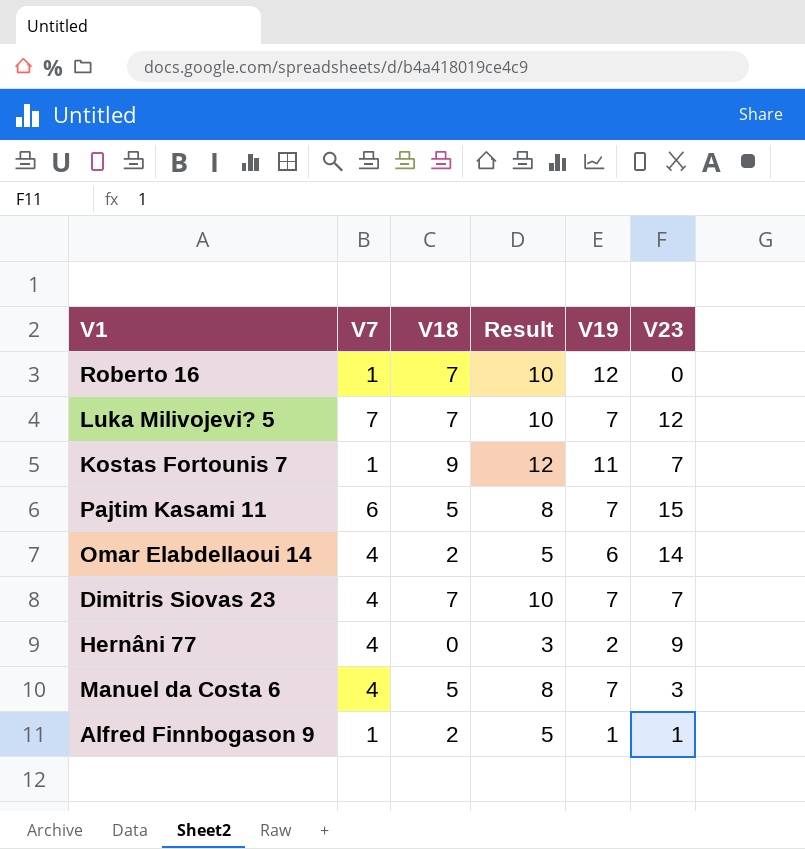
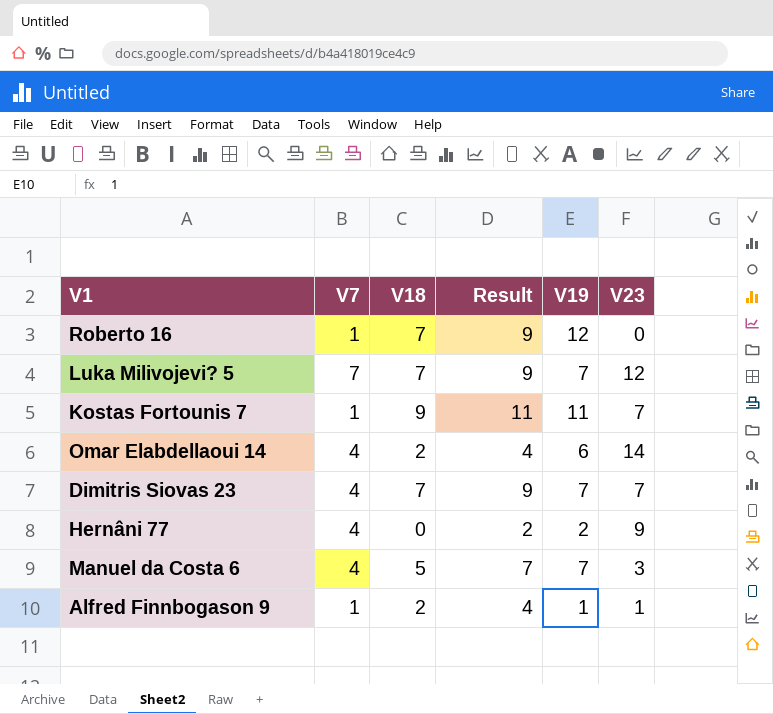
column Result | formula: [V18] + 3 -> [V18] + 2
row Pajtim Kasami 11: 6 | 5 | 8 | 7 | 15 -> none

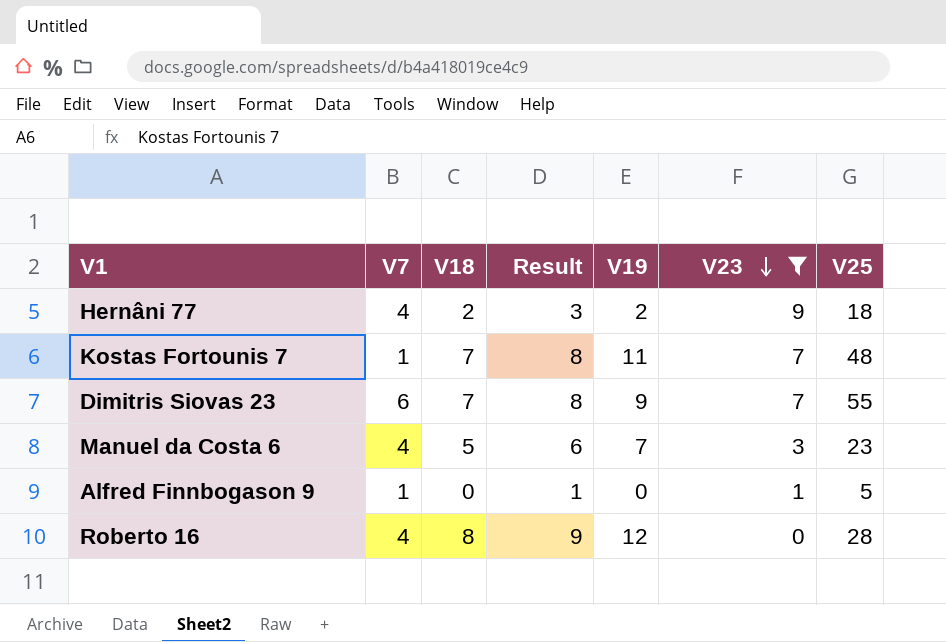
filter: none -> V23 <= 9
row order: none -> V23 descending
column Result | formula: [V18] + 2 -> [V18] + 1
column V25 | position: none -> 7
Hernâni 77 | V18: 0 -> 2
Kostas Fortounis 7 | V18: 9 -> 7
Dimitris Siovas 23 | V7: 4 -> 6
Dimitris Siovas 23 | V19: 7 -> 9
Alfred Finnbogason 9 | V18: 2 -> 0
Alfred Finnbogason 9 | V19: 1 -> 0
Roberto 16 | V7: 1 -> 4
Roberto 16 | V18: 7 -> 8

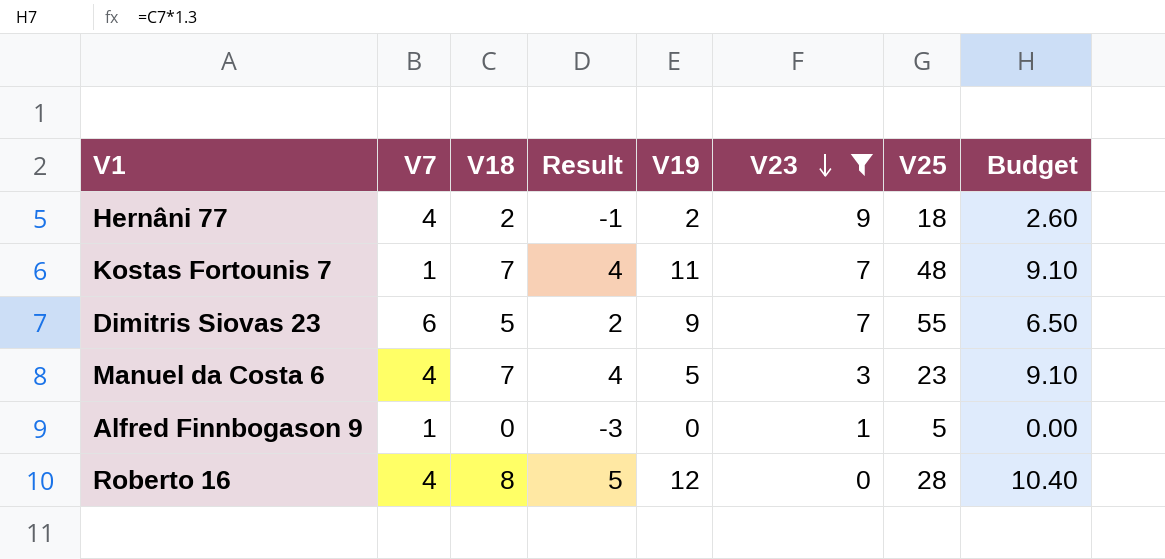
column Result | formula: [V18] + 1 -> [V18] - 3
column Budget | formula: none -> [V18] * 1.3
Dimitris Siovas 23 | V18: 7 -> 5
Manuel da Costa 6 | V18: 5 -> 7
Manuel da Costa 6 | V19: 7 -> 5

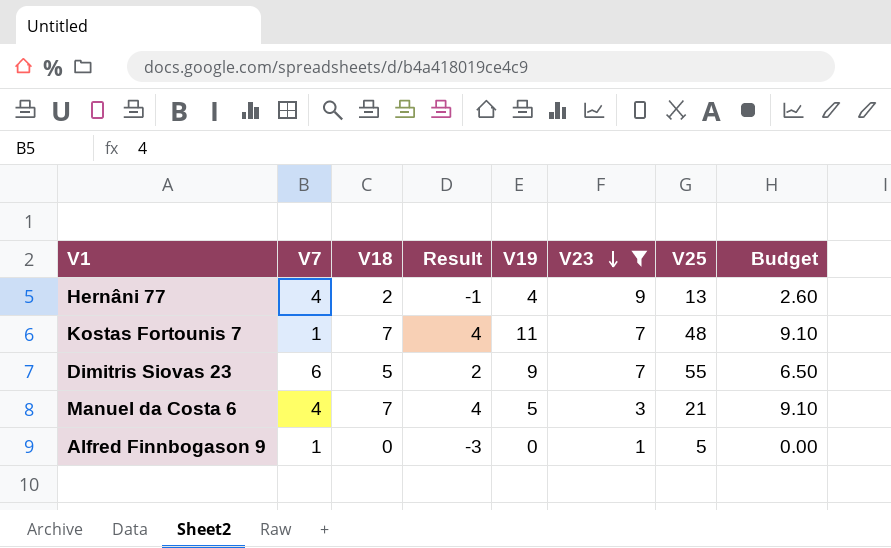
row Roberto 16: 4 | 8 | 5 | 12 | 0 | 28 | 10.40 -> none
Hernâni 77 | V19: 2 -> 4
Hernâni 77 | V25: 18 -> 13
Manuel da Costa 6 | V25: 23 -> 21

